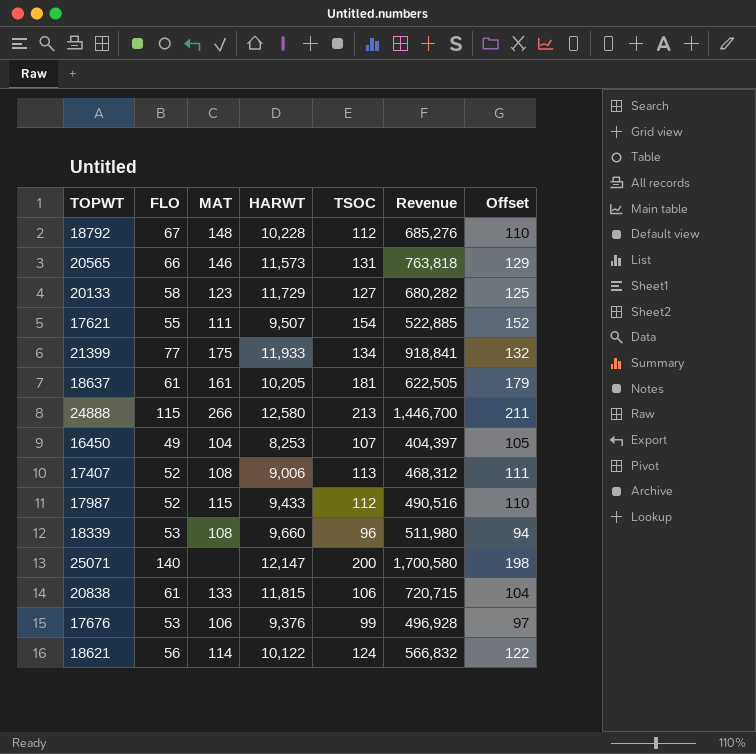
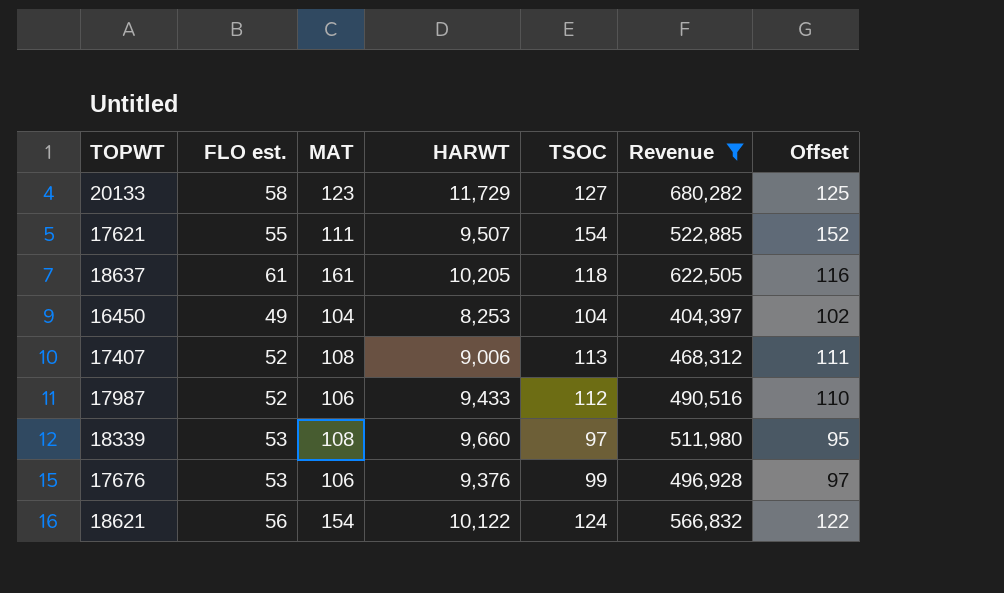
filter: none -> Revenue <= 680,282
column name: FLO -> FLO est.
18637 | TSOC: 181 -> 118
18637 | Offset: 179 -> 116
16450 | TSOC: 107 -> 104
16450 | Offset: 105 -> 102
17987 | MAT: 115 -> 106
18339 | TSOC: 96 -> 97
18339 | Offset: 94 -> 95
18621 | MAT: 114 -> 154

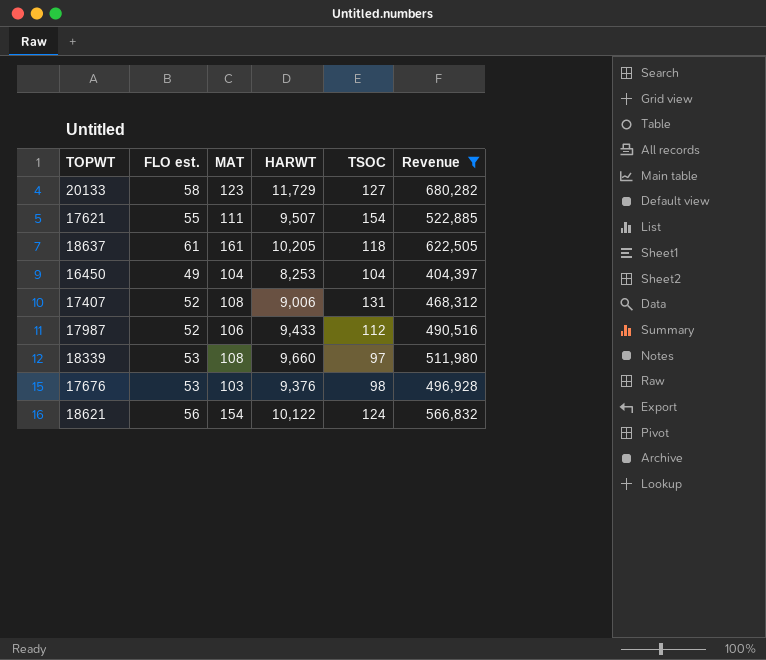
column Offset | formula: [TSOC] - 2 -> none
17407 | TSOC: 113 -> 131
17676 | MAT: 106 -> 103
17676 | TSOC: 99 -> 98

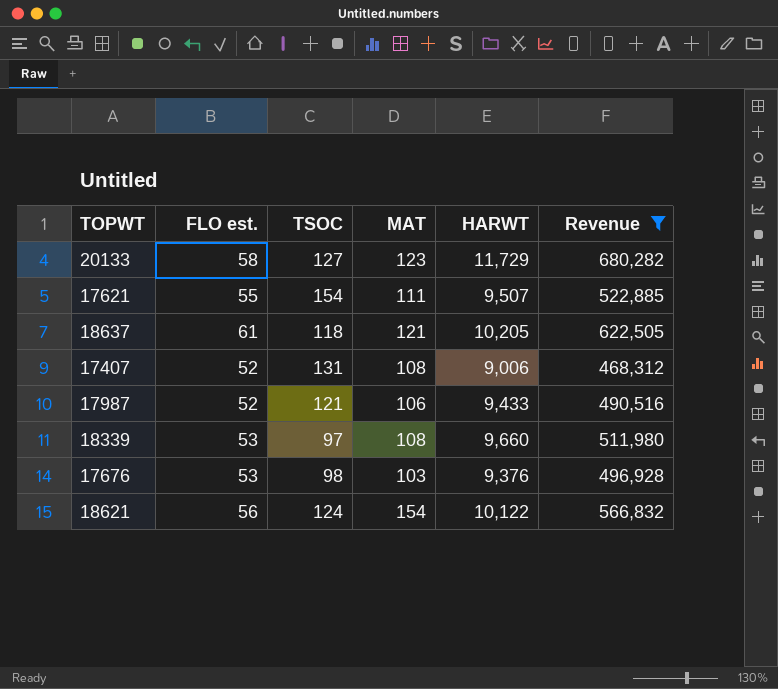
column TSOC | position: 5 -> 3
row 16450: 49 | 104 | 8,253 | 104 | 404,397 -> none
18637 | MAT: 161 -> 121
17987 | TSOC: 112 -> 121

